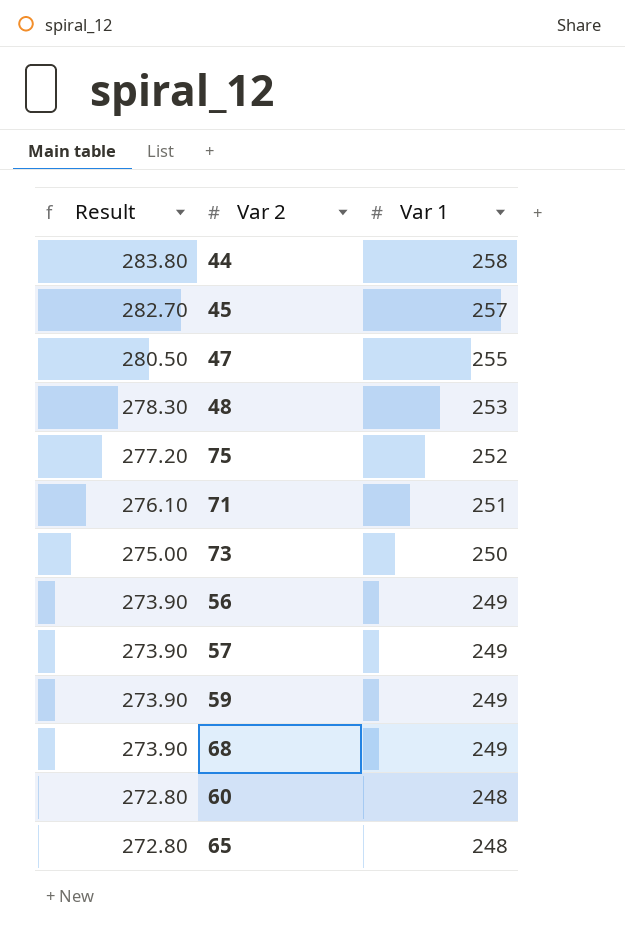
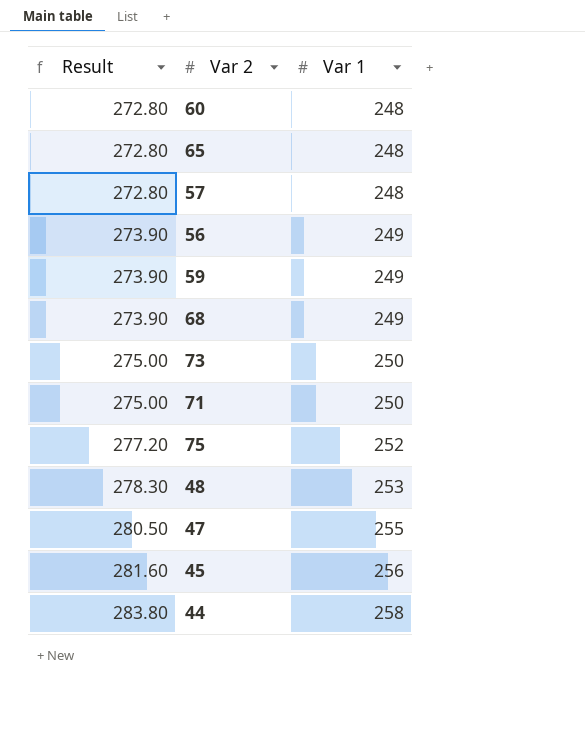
row order: Result descending -> Result ascending
57 | Result: 273.90 -> 272.80
57 | Var 1: 249 -> 248
71 | Result: 276.10 -> 275.00
71 | Var 1: 251 -> 250
45 | Result: 282.70 -> 281.60
45 | Var 1: 257 -> 256

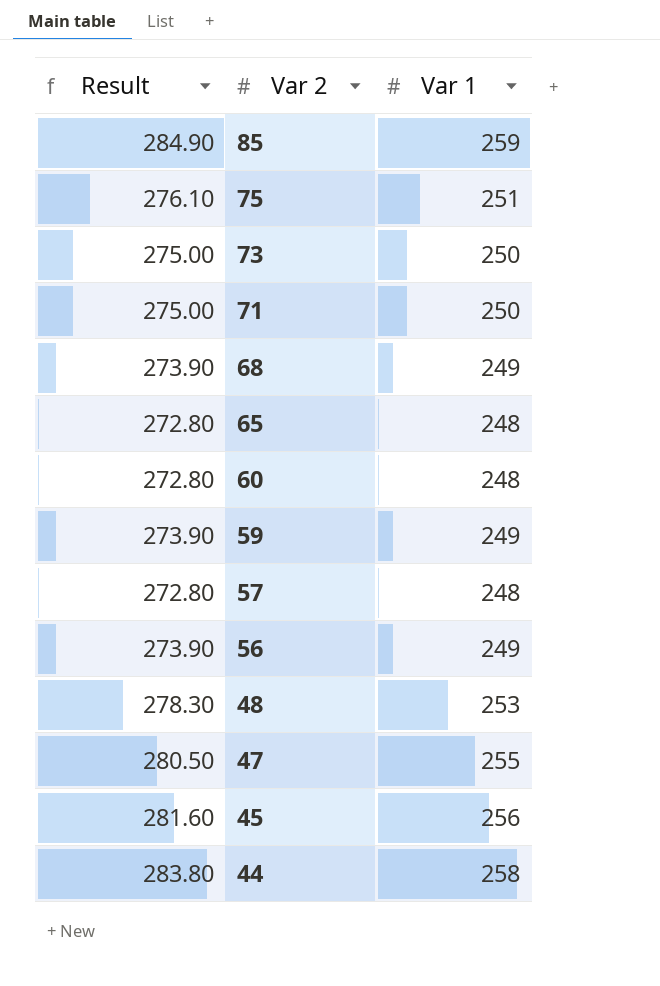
row order: Result ascending -> Var 2 descending
row 85: none -> 284.90 | 259
75 | Result: 277.20 -> 276.10
75 | Var 1: 252 -> 251

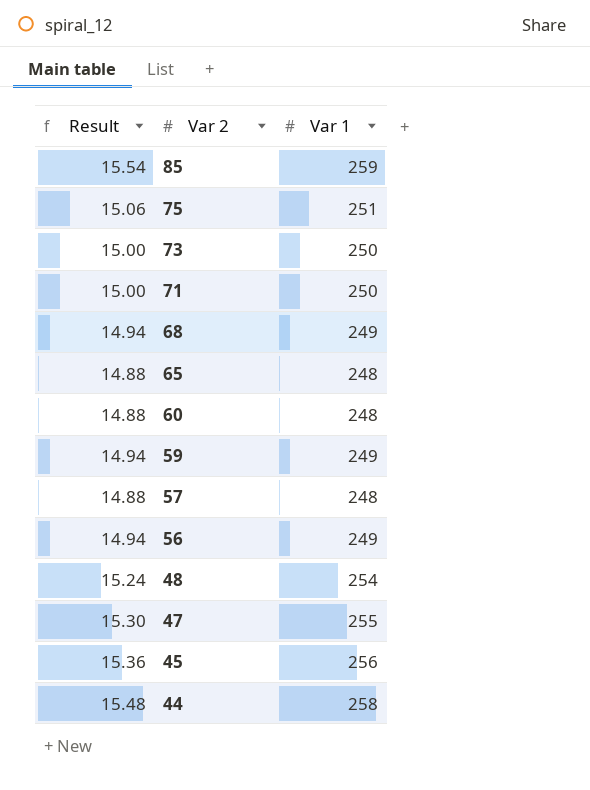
column Result | formula: [Var 1] * 1.1 -> [Var 1] * 0.06
48 | Var 1: 253 -> 254

